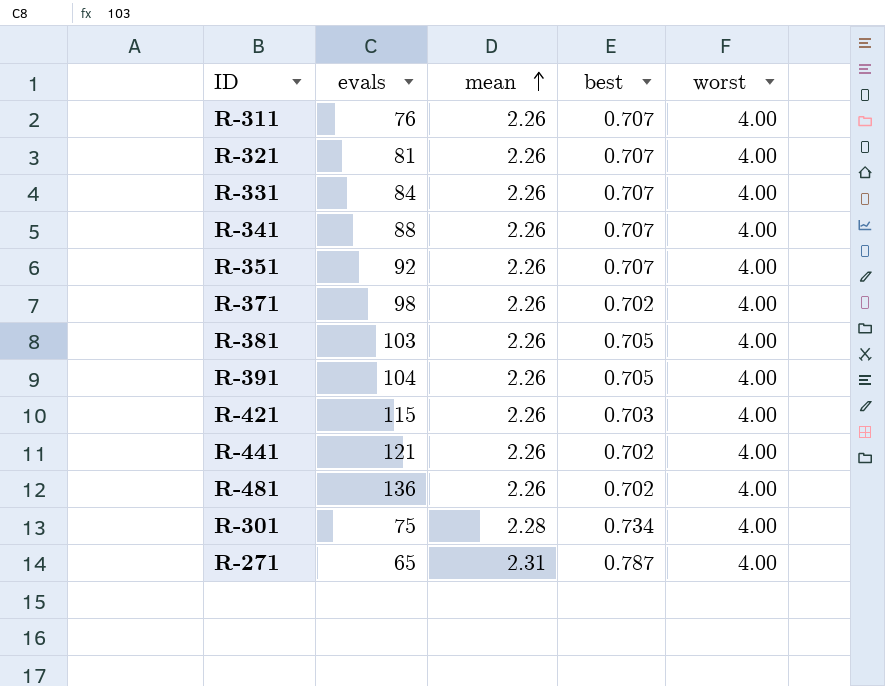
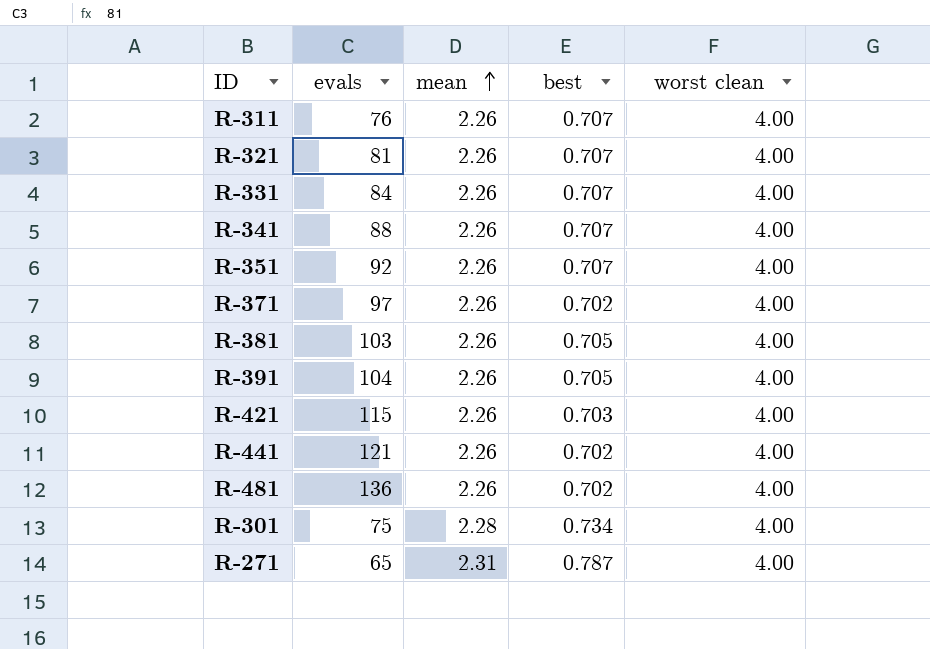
column name: worst -> worst clean
R-371 | evals: 98 -> 97

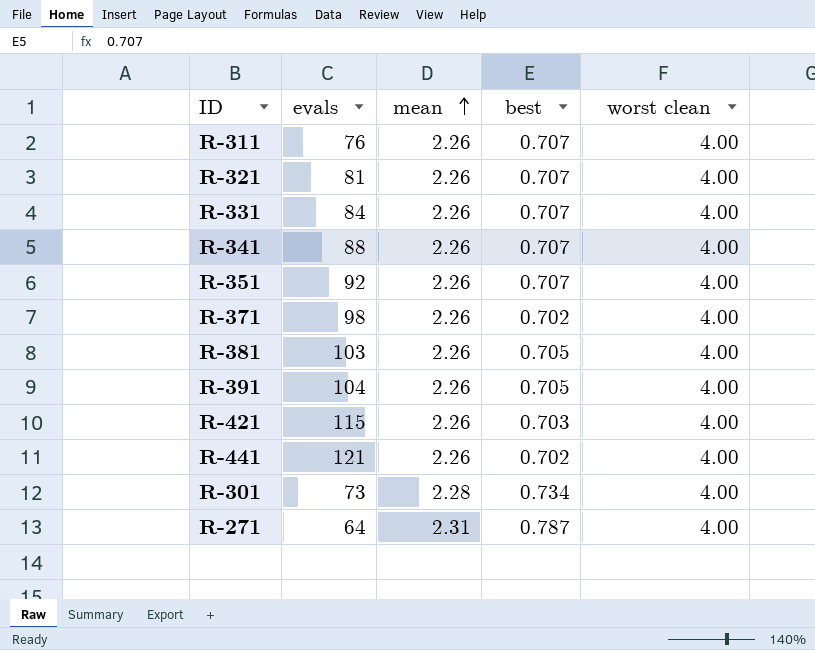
row R-481: 136 | 2.26 | 0.702 | 4.00 -> none
R-371 | evals: 97 -> 98
R-301 | evals: 75 -> 73
R-271 | evals: 65 -> 64

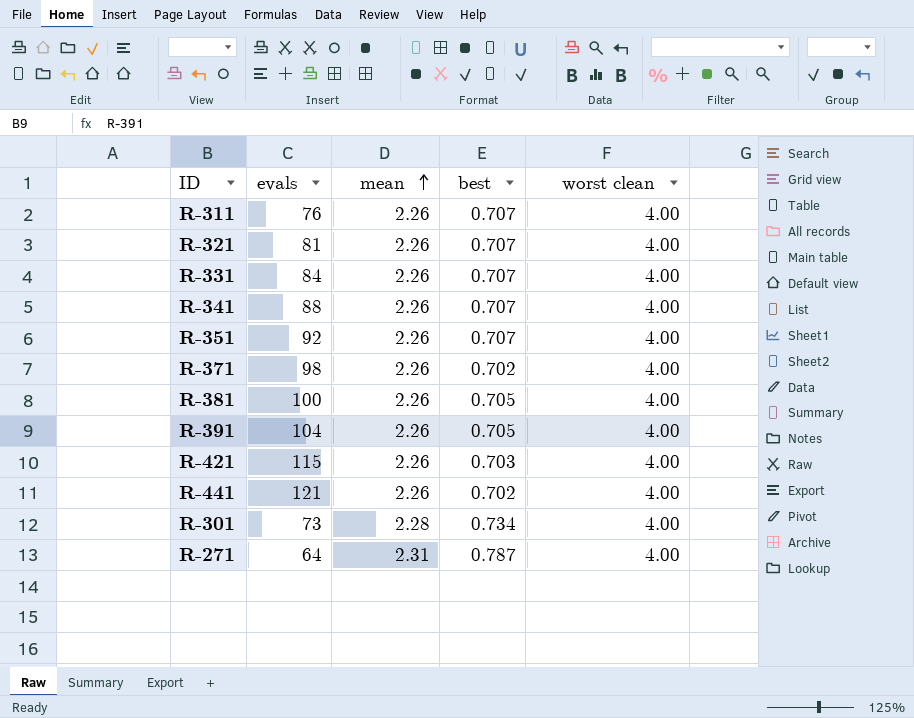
R-381 | evals: 103 -> 100

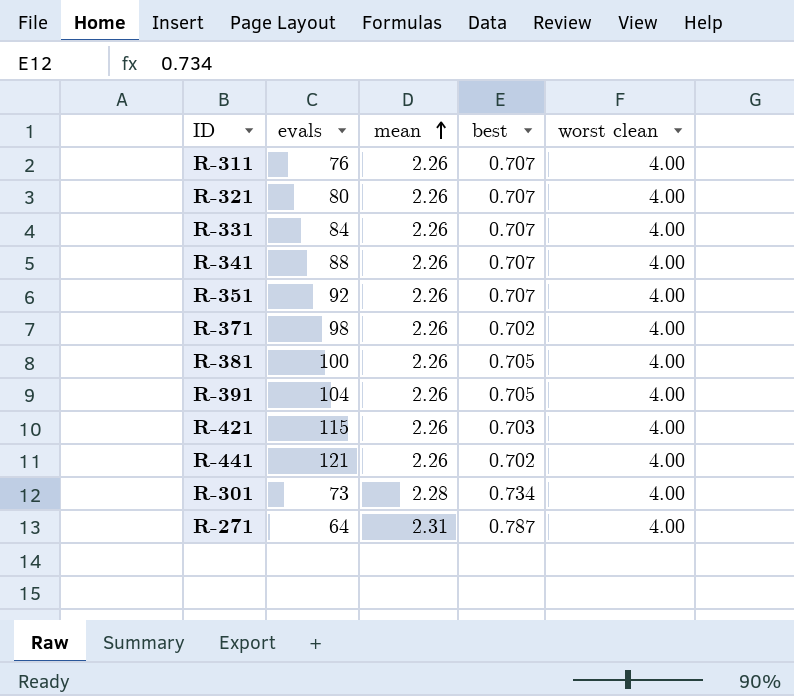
R-321 | evals: 81 -> 80

